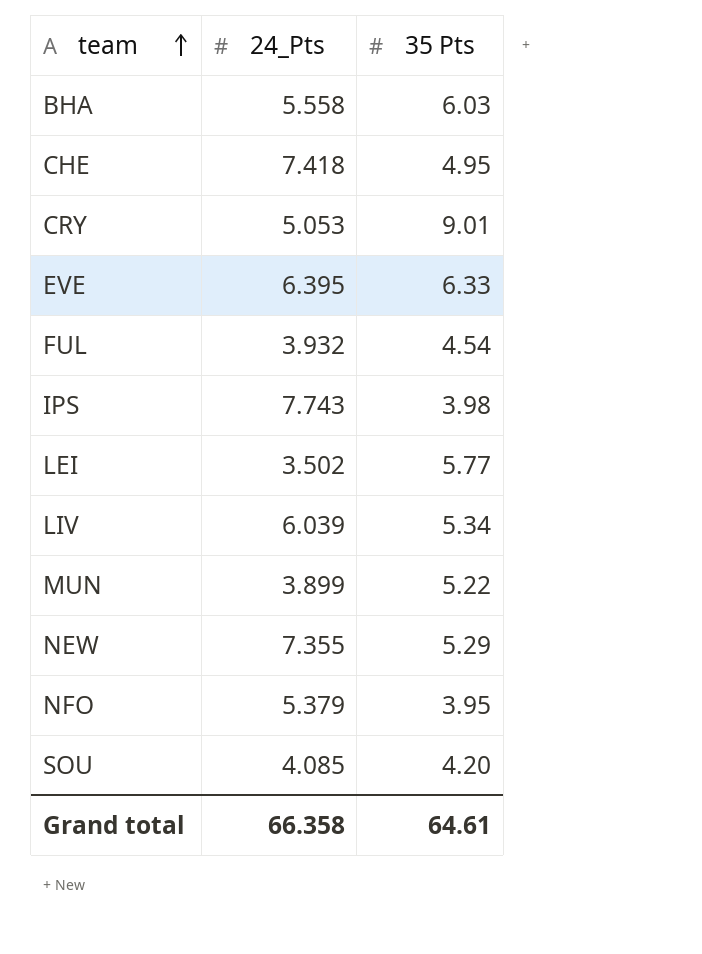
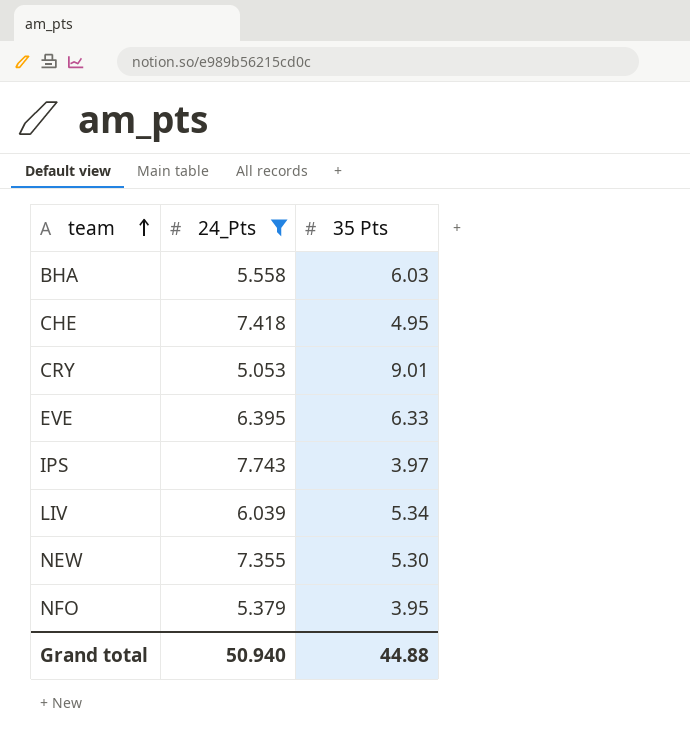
filter: none -> 24_Pts >= 5.053
IPS | 35 Pts: 3.98 -> 3.97
NEW | 35 Pts: 5.29 -> 5.30
Grand total | 24_Pts: 66.358 -> 50.940
Grand total | 35 Pts: 64.61 -> 44.88

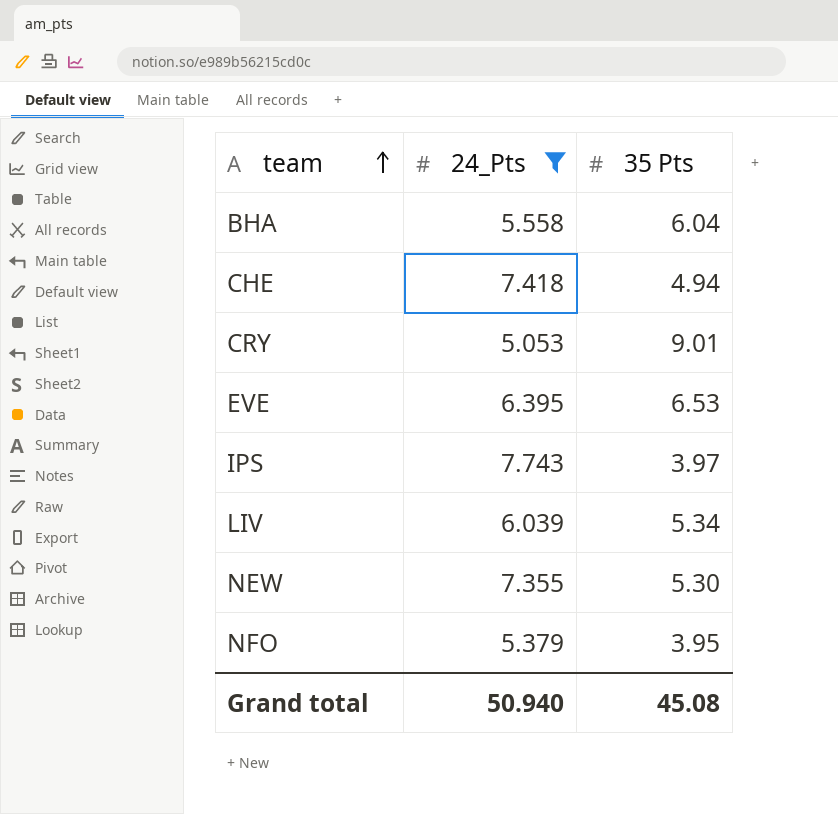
BHA | 35 Pts: 6.03 -> 6.04
CHE | 35 Pts: 4.95 -> 4.94
EVE | 35 Pts: 6.33 -> 6.53
Grand total | 35 Pts: 44.88 -> 45.08

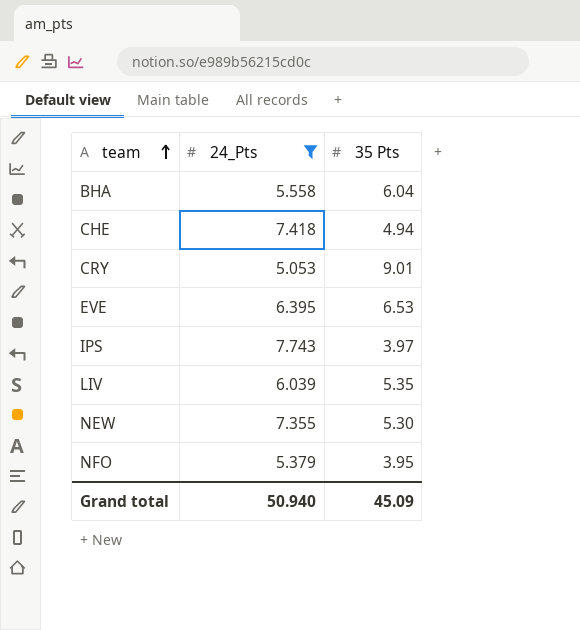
LIV | 35 Pts: 5.34 -> 5.35
Grand total | 35 Pts: 45.08 -> 45.09

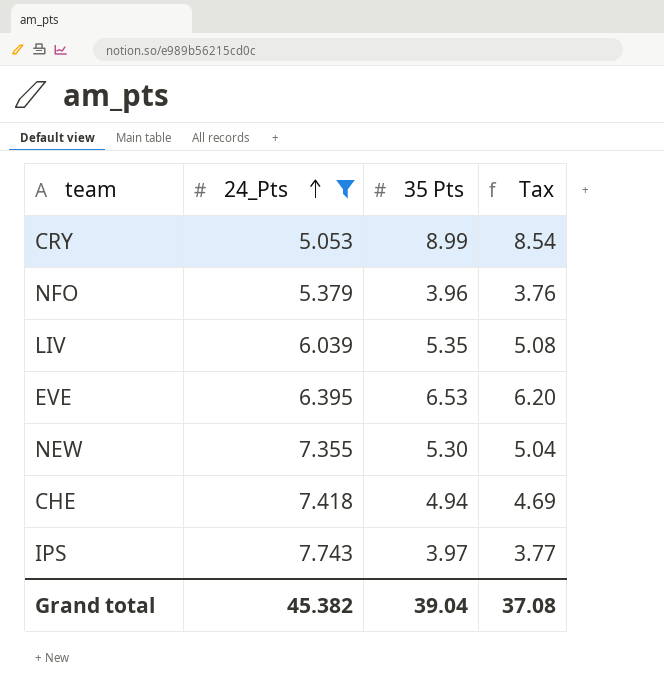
row order: team ascending -> 24_Pts ascending
column Tax | formula: none -> [35 Pts] * 0.95
row BHA: 5.558 | 6.04 -> none
CRY | 35 Pts: 9.01 -> 8.99
NFO | 35 Pts: 3.95 -> 3.96
Grand total | 24_Pts: 50.940 -> 45.382
Grand total | 35 Pts: 45.09 -> 39.04

